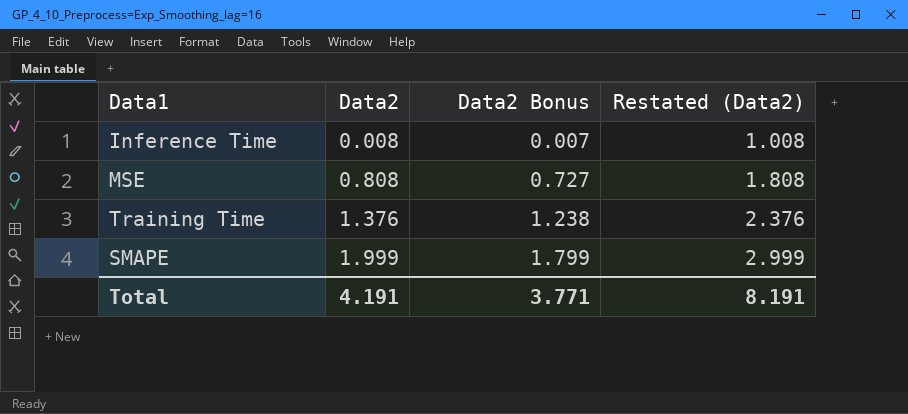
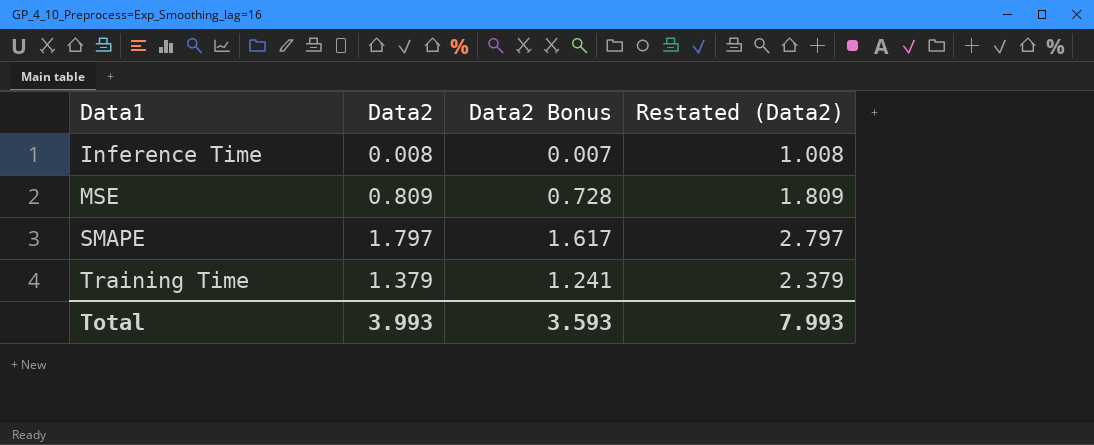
row order: Data2 ascending -> Data1 ascending
MSE | Data2: 0.808 -> 0.809
MSE | Data2 Bonus: 0.727 -> 0.728
MSE | Restated (Data2): 1.808 -> 1.809
SMAPE | Data2: 1.999 -> 1.797
SMAPE | Data2 Bonus: 1.799 -> 1.617
SMAPE | Restated (Data2): 2.999 -> 2.797
Training Time | Data2: 1.376 -> 1.379
Training Time | Data2 Bonus: 1.238 -> 1.241
Training Time | Restated (Data2): 2.376 -> 2.379
Total | Data2: 4.191 -> 3.993
Total | Data2 Bonus: 3.771 -> 3.593
Total | Restated (Data2): 8.191 -> 7.993

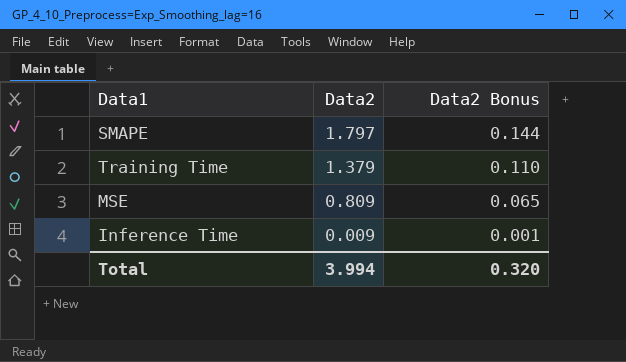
row order: Data1 ascending -> Data2 descending
column Restated (Data2) | formula: [Data2] + 1 -> none
column Data2 Bonus | formula: [Data2] * 0.9 -> [Data2] * 0.08
Inference Time | Data2: 0.008 -> 0.009
Total | Data2: 3.993 -> 3.994
Total | Data2 Bonus: 3.593 -> 0.320

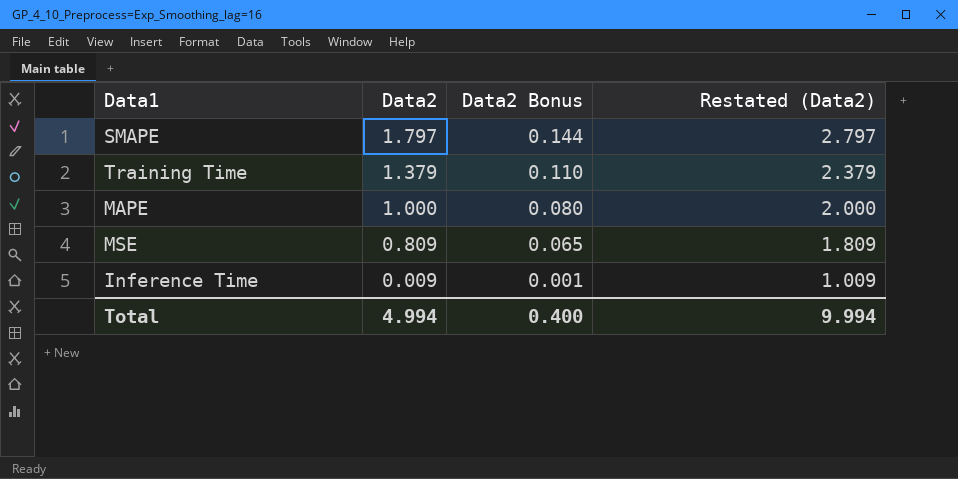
column Restated (Data2) | formula: none -> [Data2] + 1
row MAPE: none -> 1.000 | 0.080 | 2.000
Total | Data2: 3.994 -> 4.994
Total | Data2 Bonus: 0.320 -> 0.400

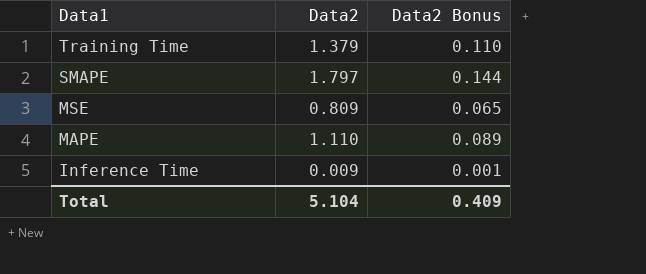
row order: Data2 descending -> Data1 descending
column Restated (Data2) | formula: [Data2] + 1 -> none
MAPE | Data2: 1.000 -> 1.110
MAPE | Data2 Bonus: 0.080 -> 0.089
Total | Data2: 4.994 -> 5.104
Total | Data2 Bonus: 0.400 -> 0.409

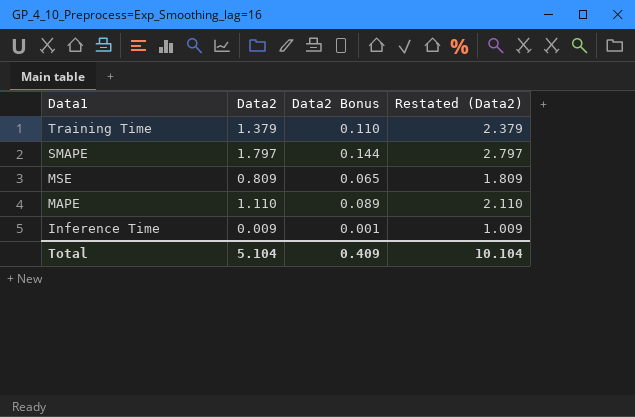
column Restated (Data2) | formula: none -> [Data2] + 1

